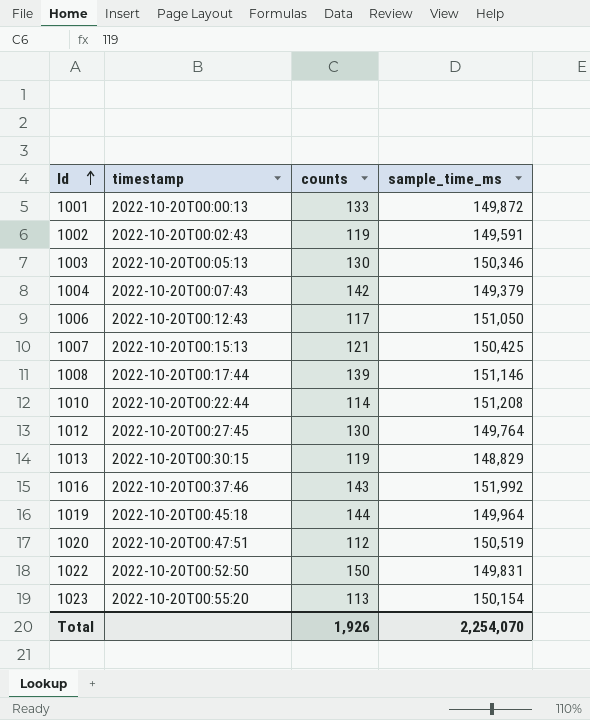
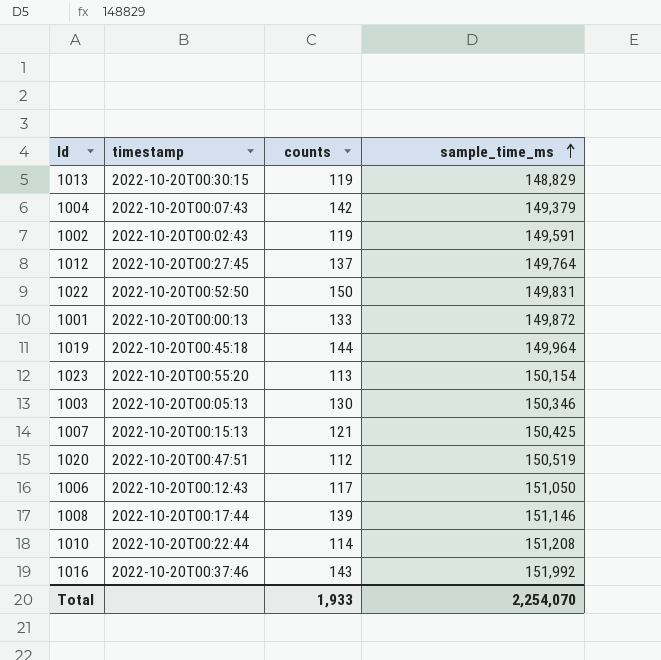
row order: Id ascending -> sample_time_ms ascending
1012 | counts: 130 -> 137
Total | counts: 1,926 -> 1,933

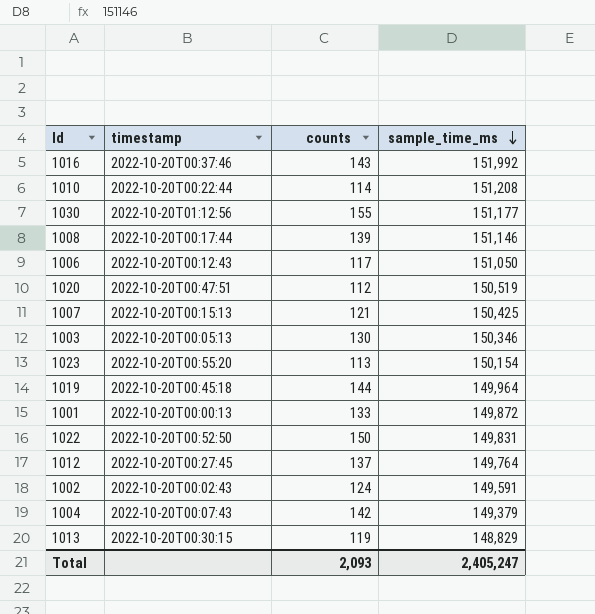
row order: sample_time_ms ascending -> sample_time_ms descending
row 1030: none -> 2022-10-20T01:12:56 | 155 | 151,177
1002 | counts: 119 -> 124
Total | counts: 1,933 -> 2,093
Total | sample_time_ms: 2,254,070 -> 2,405,247

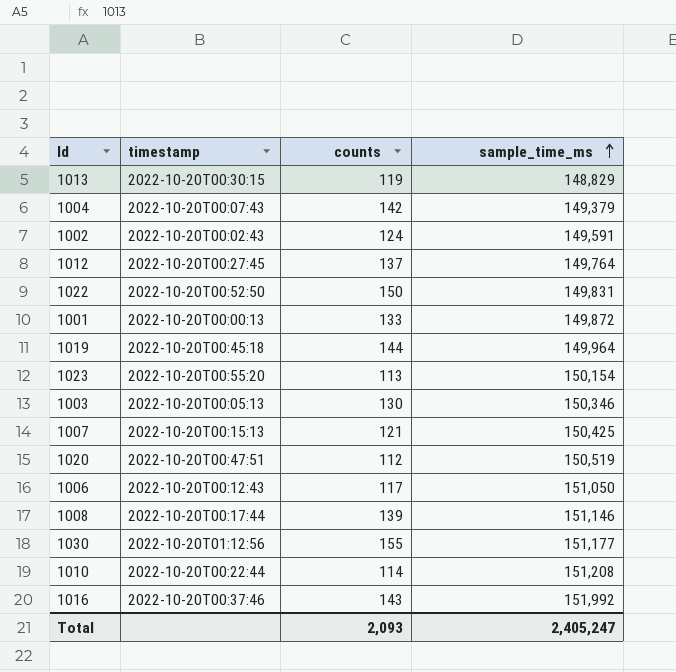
row order: sample_time_ms descending -> sample_time_ms ascending

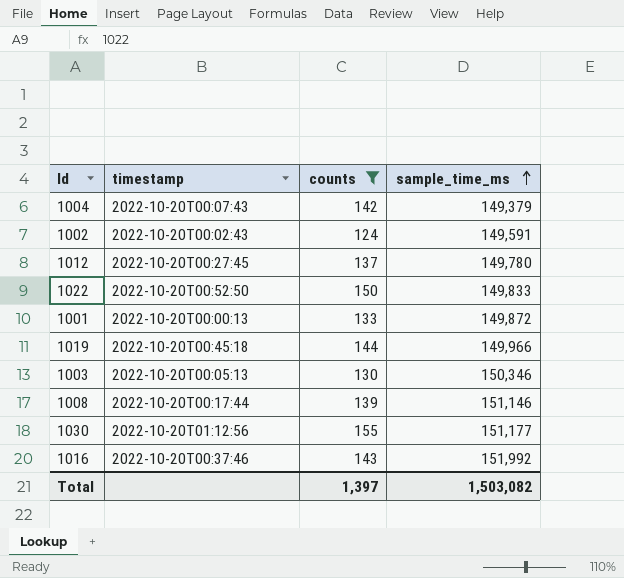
filter: none -> counts >= 124
1012 | sample_time_ms: 149,764 -> 149,780
1022 | sample_time_ms: 149,831 -> 149,833
1019 | sample_time_ms: 149,964 -> 149,966
Total | counts: 2,093 -> 1,397
Total | sample_time_ms: 2,405,247 -> 1,503,082

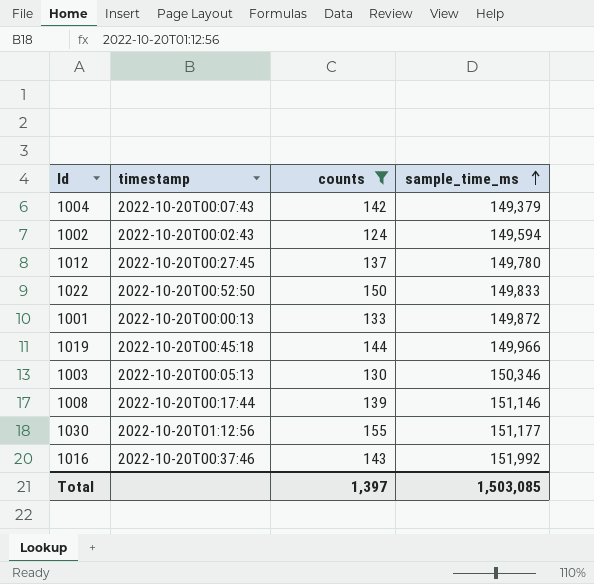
1002 | sample_time_ms: 149,591 -> 149,594
Total | sample_time_ms: 1,503,082 -> 1,503,085

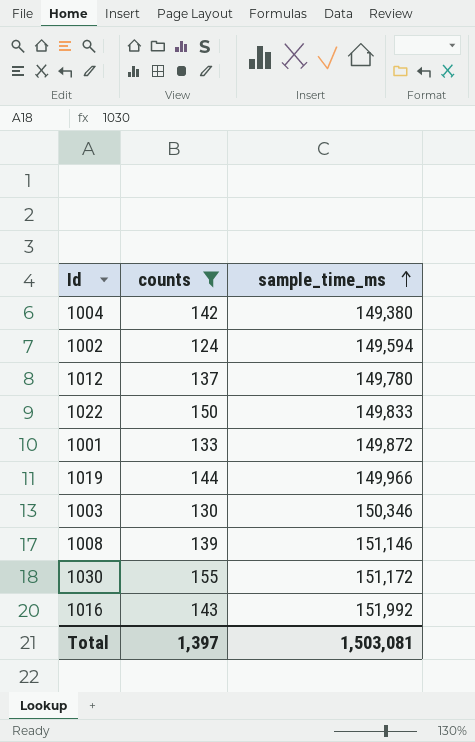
column timestamp | position: 2 -> none
1004 | sample_time_ms: 149,379 -> 149,380
1030 | sample_time_ms: 151,177 -> 151,172
Total | sample_time_ms: 1,503,085 -> 1,503,081

